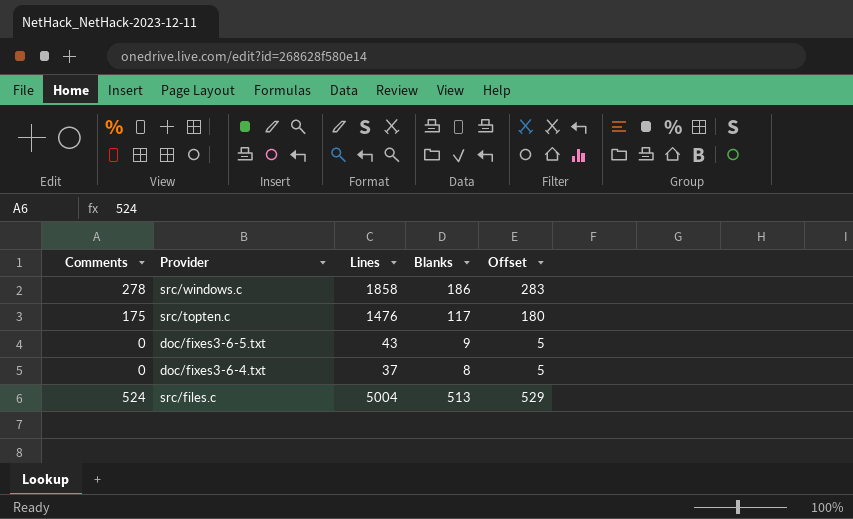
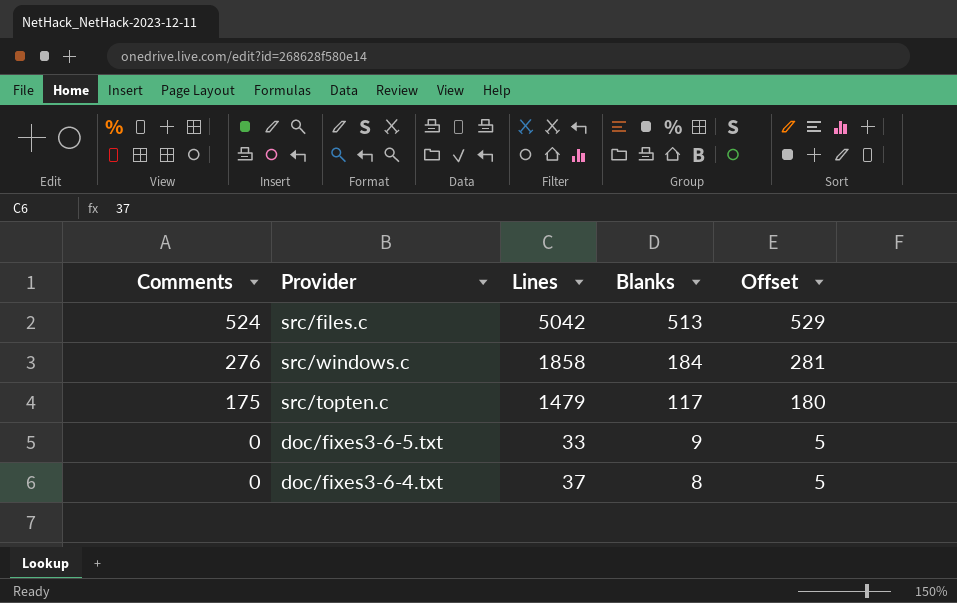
row order: none -> Comments descending
src/files.c | Lines: 5004 -> 5042
src/windows.c | Comments: 278 -> 276
src/windows.c | Blanks: 186 -> 184
src/windows.c | Offset: 283 -> 281
src/topten.c | Lines: 1476 -> 1479
doc/fixes3-6-5.txt | Lines: 43 -> 33

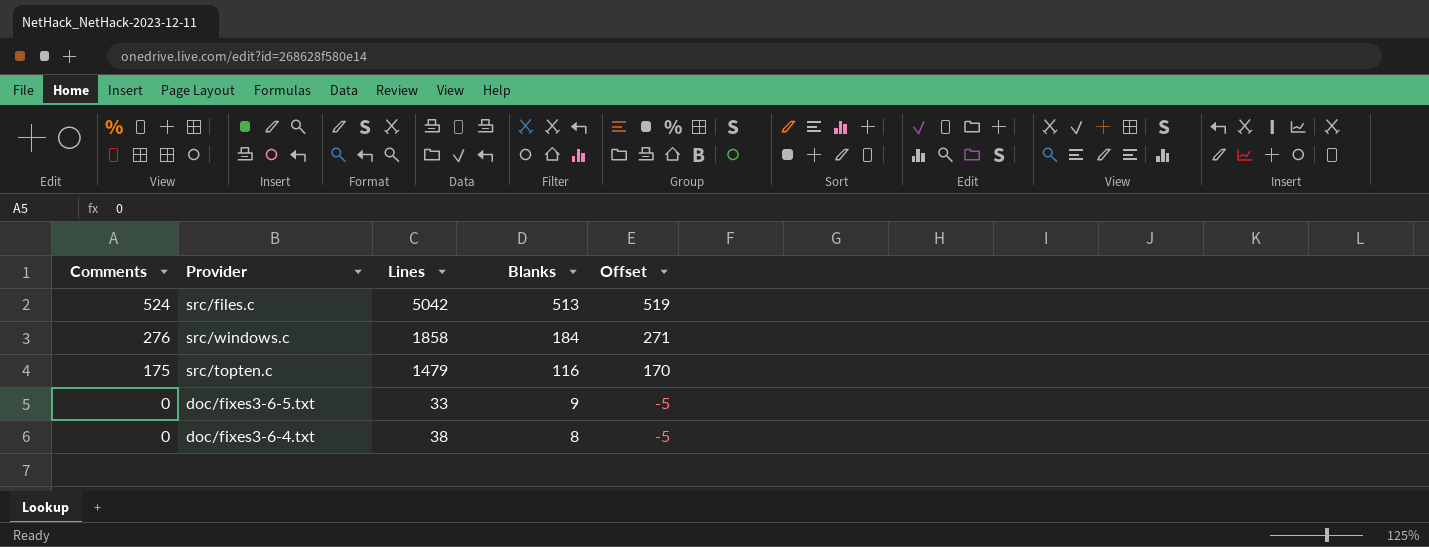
column Offset | formula: [Comments] + 5 -> [Comments] - 5
src/topten.c | Blanks: 117 -> 116
doc/fixes3-6-4.txt | Lines: 37 -> 38

